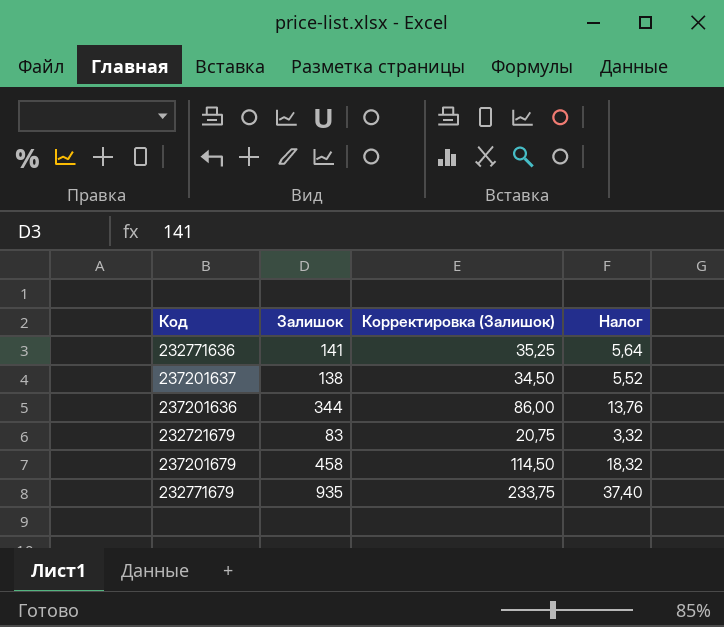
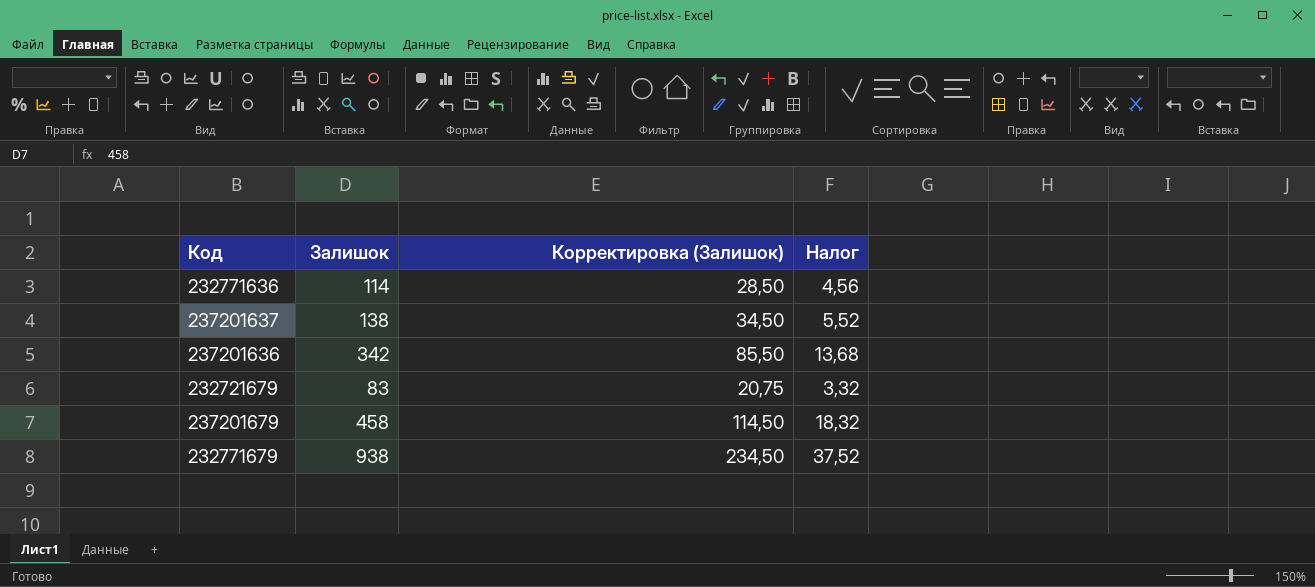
232771636 | Залишок: 141 -> 114
232771636 | Корректировка (Залишок): 35,25 -> 28,50
232771636 | Налог: 5,64 -> 4,56
237201636 | Залишок: 344 -> 342
237201636 | Корректировка (Залишок): 86,00 -> 85,50
237201636 | Налог: 13,76 -> 13,68
232771679 | Залишок: 935 -> 938
232771679 | Корректировка (Залишок): 233,75 -> 234,50
232771679 | Налог: 37,40 -> 37,52

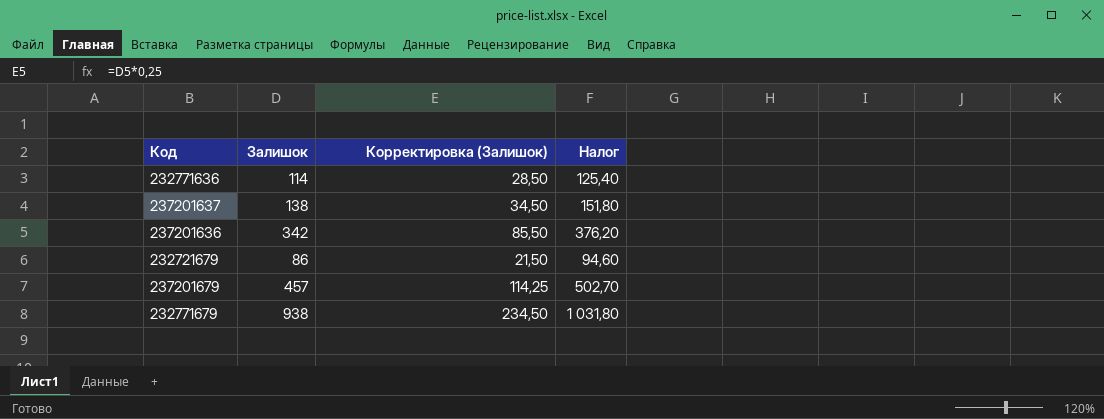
column Налог | formula: [Залишок] * 0,04 -> [Залишок] * 1,1
232721679 | Залишок: 83 -> 86
232721679 | Корректировка (Залишок): 20,75 -> 21,50
237201679 | Залишок: 458 -> 457
237201679 | Корректировка (Залишок): 114,50 -> 114,25

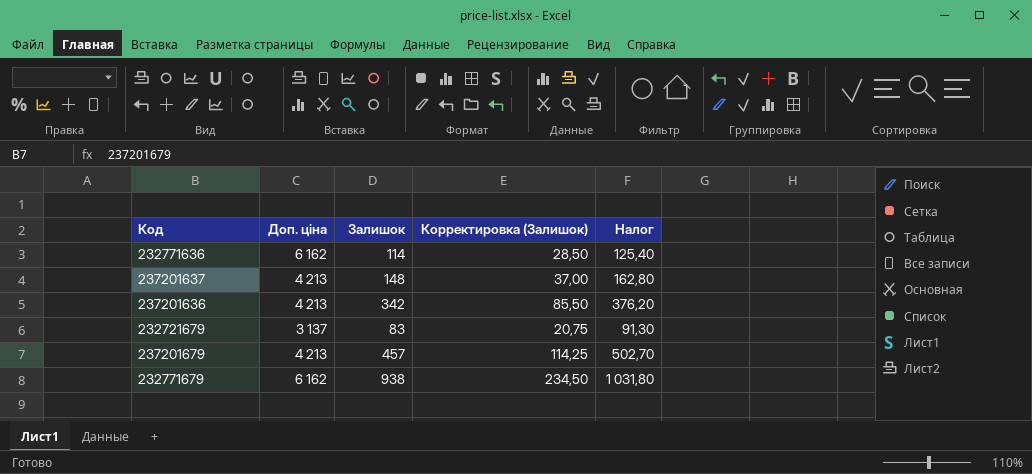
column Доп. ціна | position: none -> 2
237201637 | Залишок: 138 -> 148
237201637 | Корректировка (Залишок): 34,50 -> 37,00
237201637 | Налог: 151,80 -> 162,80
232721679 | Залишок: 86 -> 83
232721679 | Корректировка (Залишок): 21,50 -> 20,75
232721679 | Налог: 94,60 -> 91,30

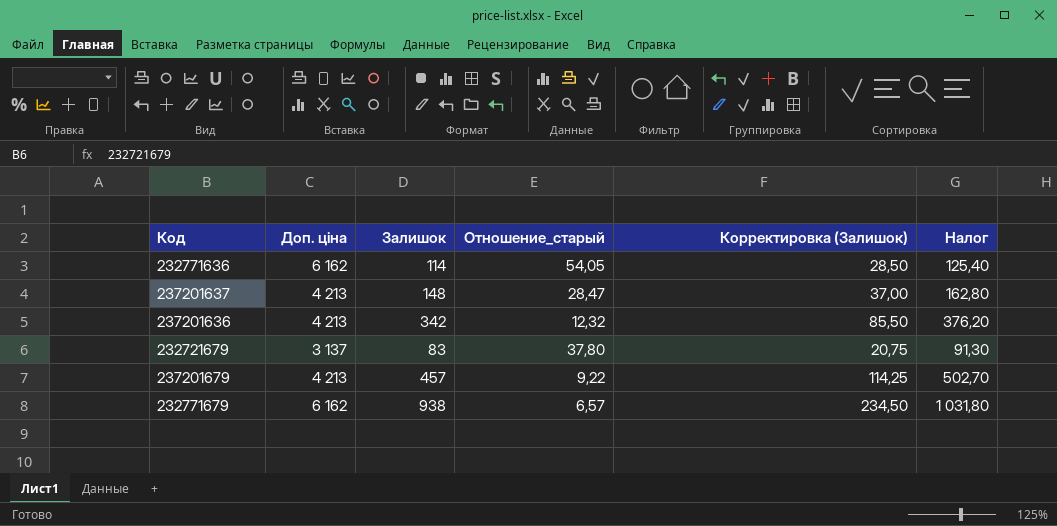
column Отношение_старый | formula: none -> [Доп. ціна] / [Залишок]

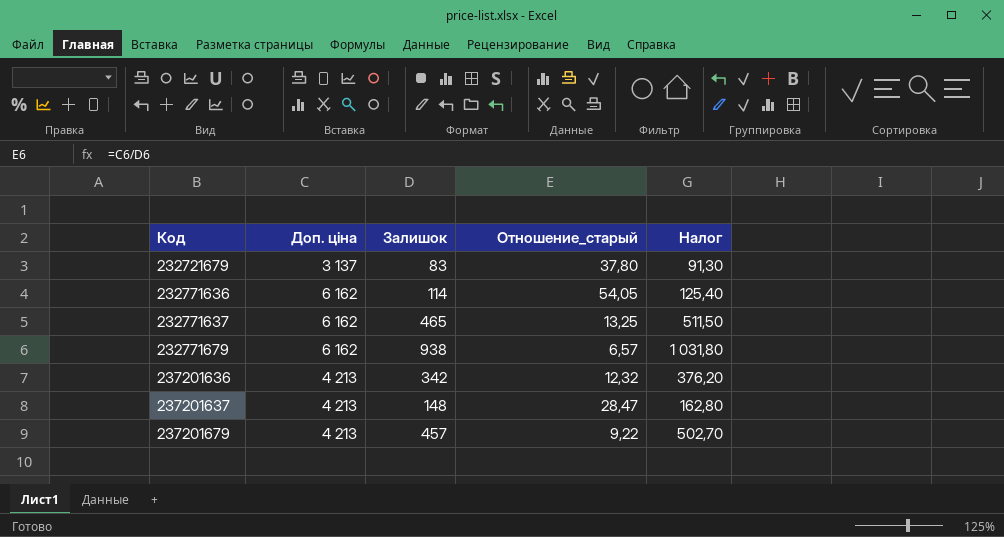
row order: none -> Код ascending
column Корректировка (Залишок) | formula: [Залишок] * 0,25 -> none
row 232771637: none -> 6 162 | 465 | 13,25 | 511,50

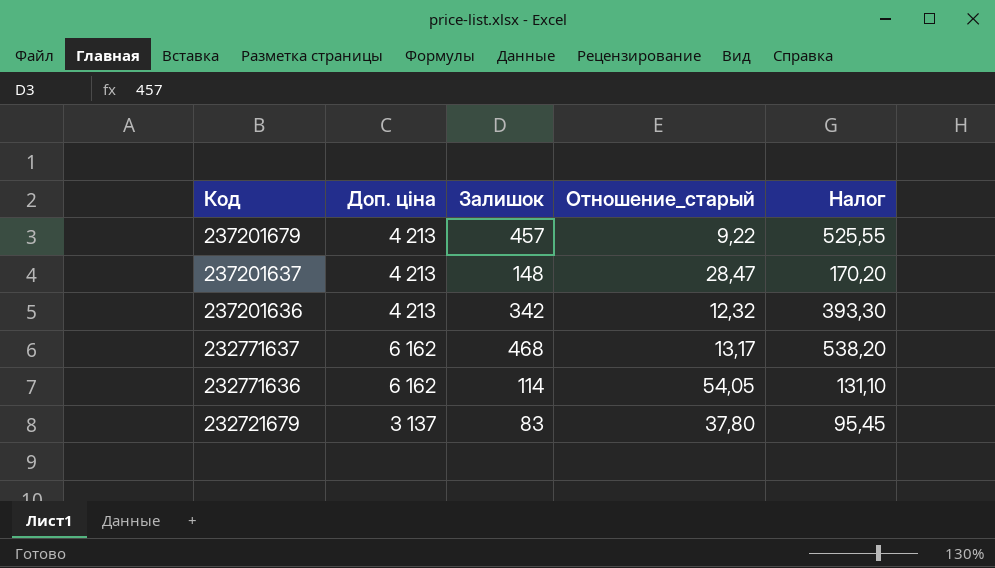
row order: Код ascending -> Код descending
column Налог | formula: [Залишок] * 1,1 -> [Залишок] * 1,15
row 232771679: 6 162 | 938 | 6,57 | 1 031,80 -> none
232771637 | Залишок: 465 -> 468
232771637 | Отношение_старый: 13,25 -> 13,17

